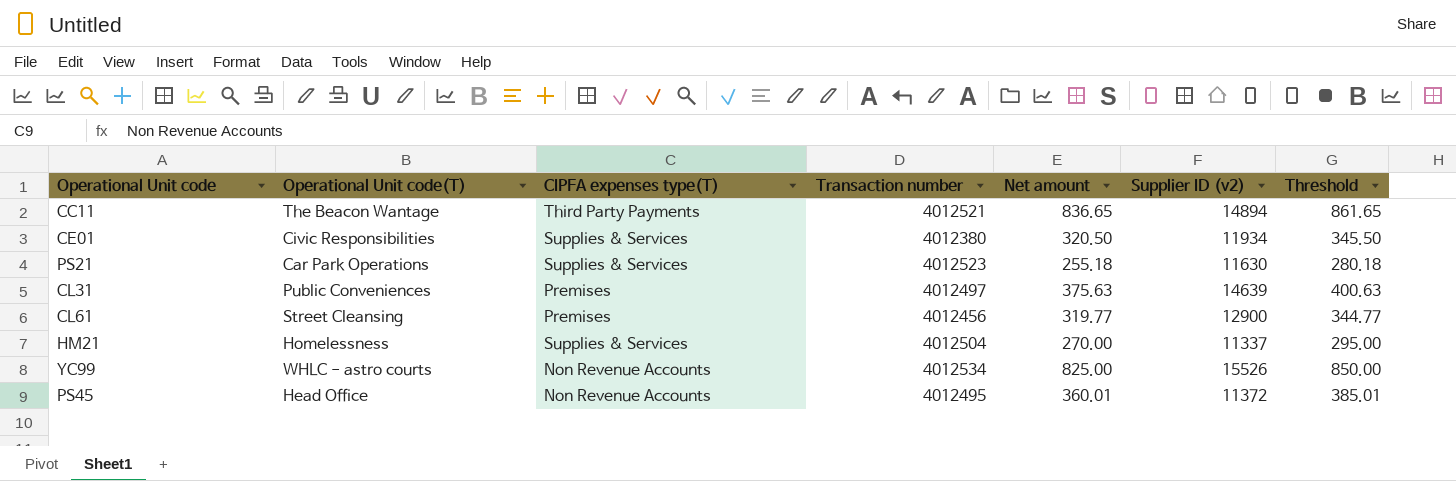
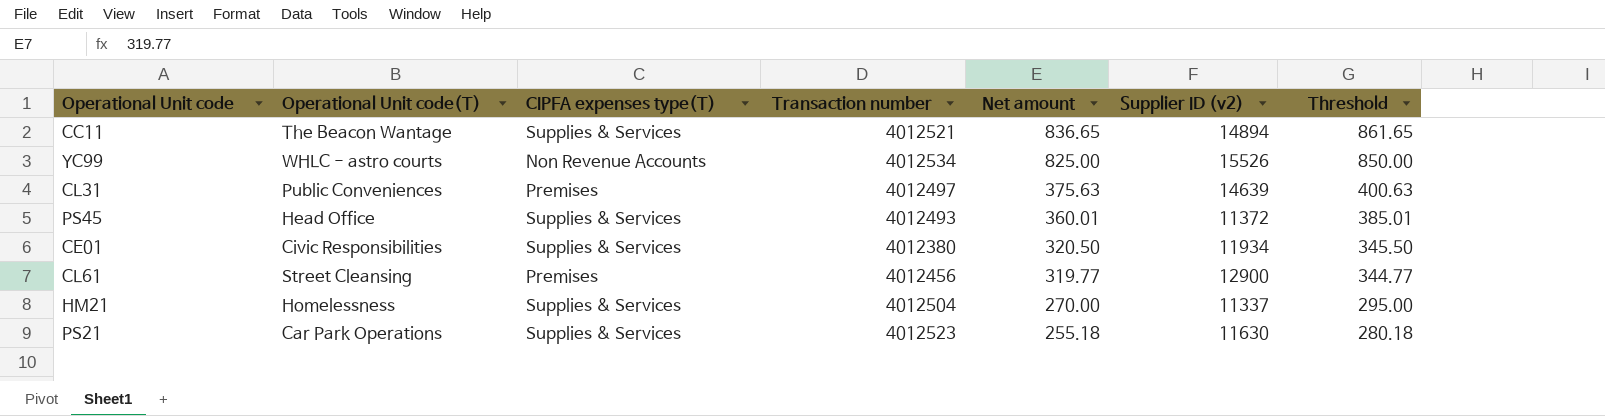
row order: none -> Net amount descending
CC11 | CIPFA expenses type(T): Third Party Payments -> Supplies & Services
PS45 | CIPFA expenses type(T): Non Revenue Accounts -> Supplies & Services
PS45 | Transaction number: 4012495 -> 4012493

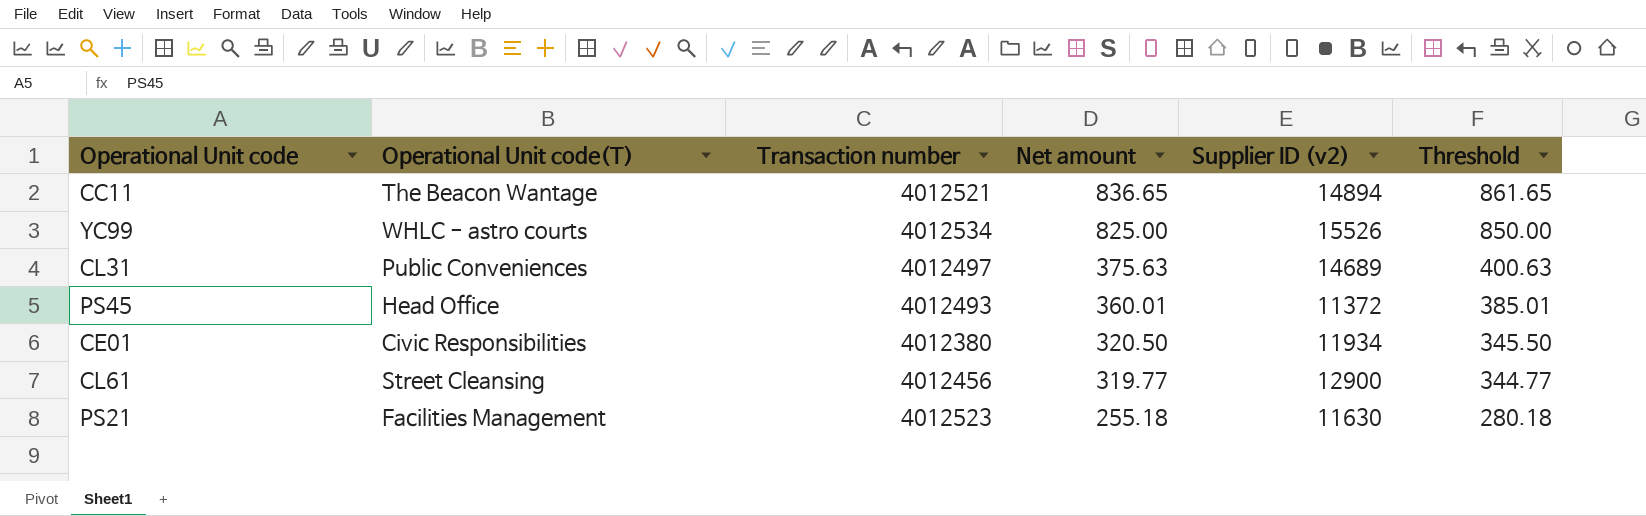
column CIPFA expenses type(T) | position: 3 -> none
row HM21: Homelessness | Supplies & Services | 4012504 | 270.00 | 11337 | 295.00 -> none
CL31 | Supplier ID (v2): 14639 -> 14689
PS21 | Operational Unit code(T): Car Park Operations -> Facilities Management

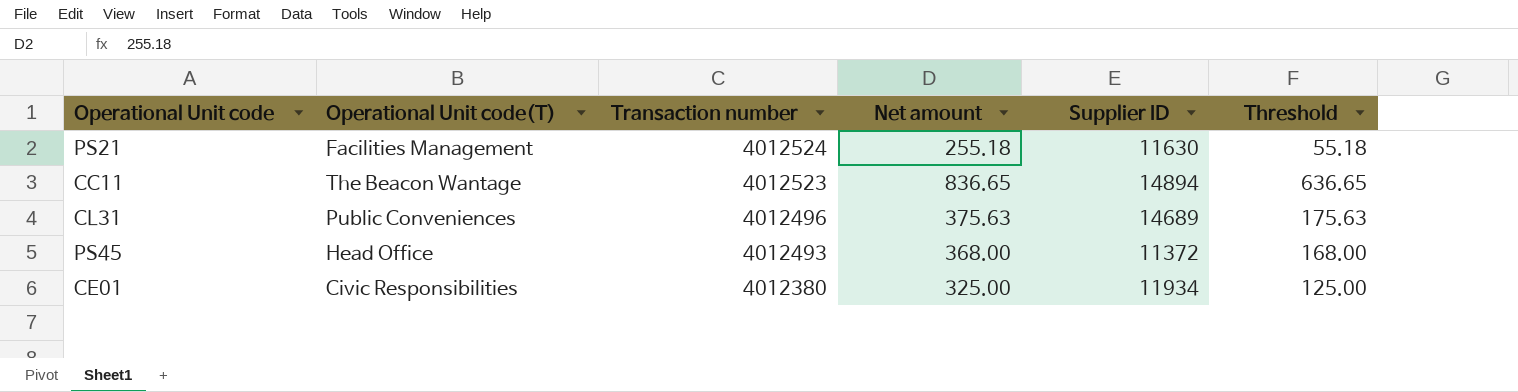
row order: Net amount descending -> Transaction number descending
column name: Supplier ID (v2) -> Supplier ID
column Threshold | formula: [Net amount] + 25 -> [Net amount] - 200
row YC99: WHLC - astro courts | 4012534 | 825.00 | 15526 | 850.00 -> none
row CL61: Street Cleansing | 4012456 | 319.77 | 12900 | 344.77 -> none
PS21 | Transaction number: 4012523 -> 4012524
CC11 | Transaction number: 4012521 -> 4012523
CL31 | Transaction number: 4012497 -> 4012496
PS45 | Net amount: 360.01 -> 368.00
CE01 | Net amount: 320.50 -> 325.00

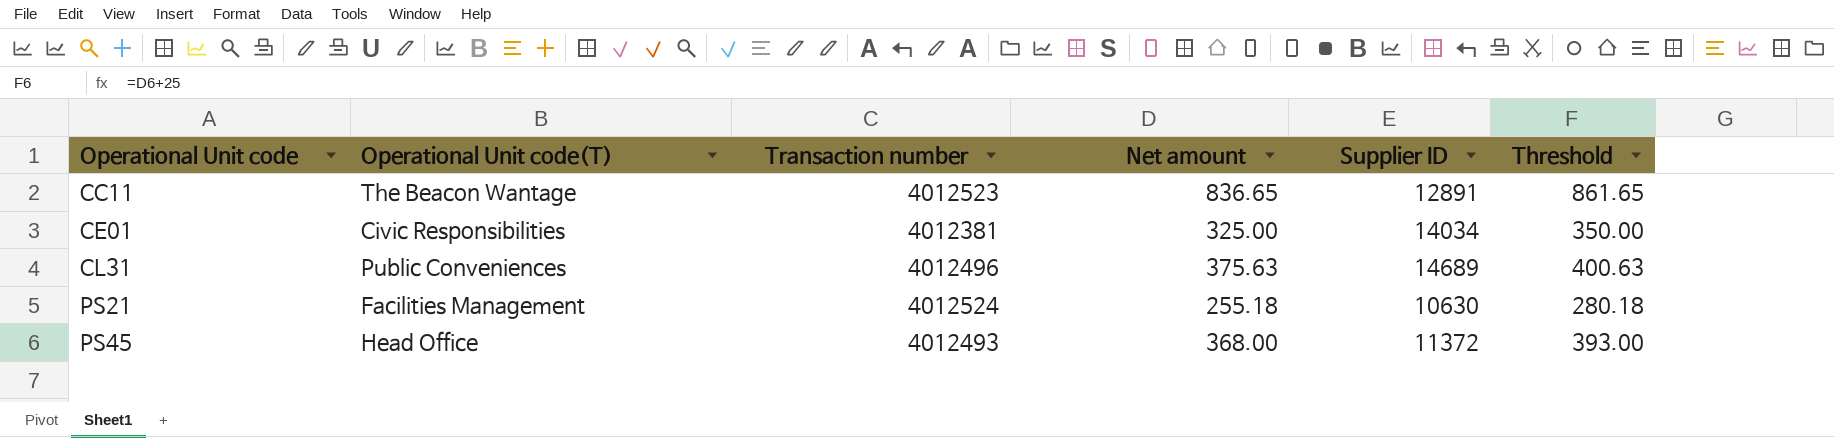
row order: Transaction number descending -> Operational Unit code ascending
column Threshold | formula: [Net amount] - 200 -> [Net amount] + 25
CC11 | Supplier ID: 14894 -> 12891
CE01 | Transaction number: 4012380 -> 4012381
CE01 | Supplier ID: 11934 -> 14034
PS21 | Supplier ID: 11630 -> 10630

